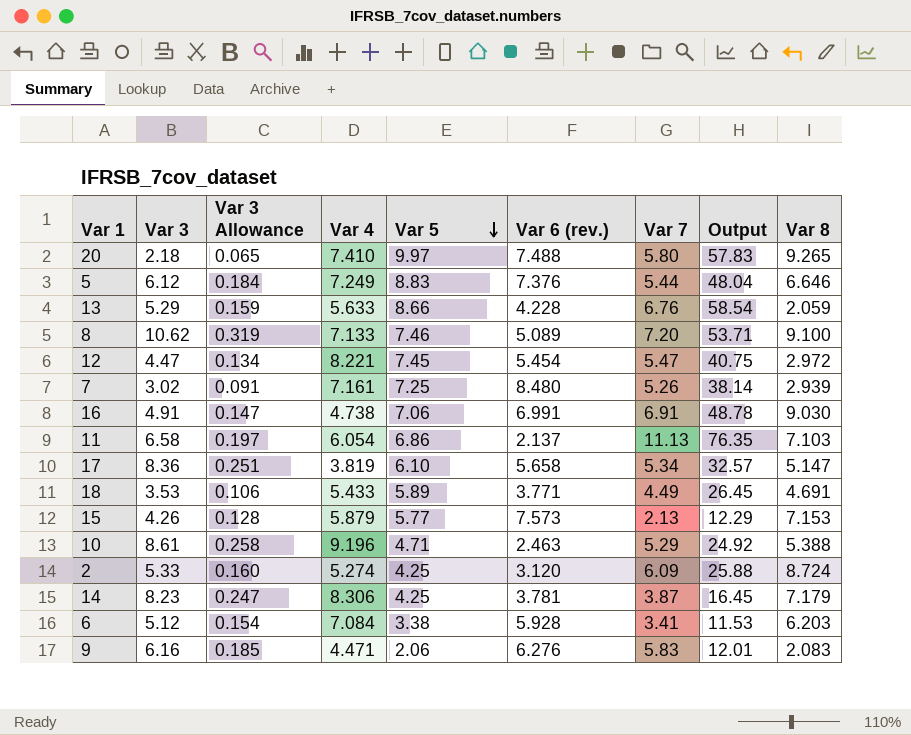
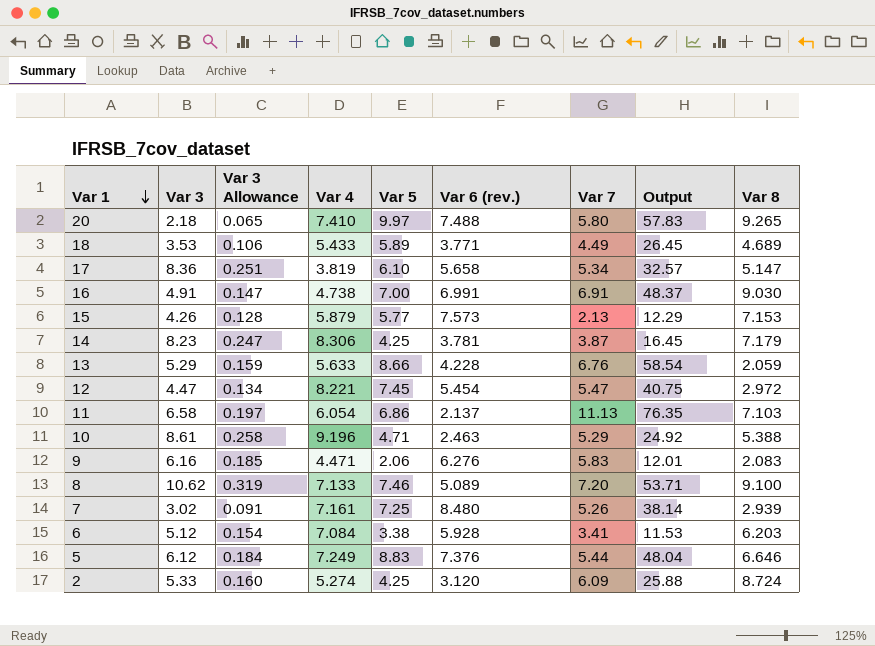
row order: Var 5 descending -> Var 1 descending
18 | Var 8: 4.691 -> 4.689
16 | Var 5: 7.06 -> 7.00
16 | Output: 48.78 -> 48.37

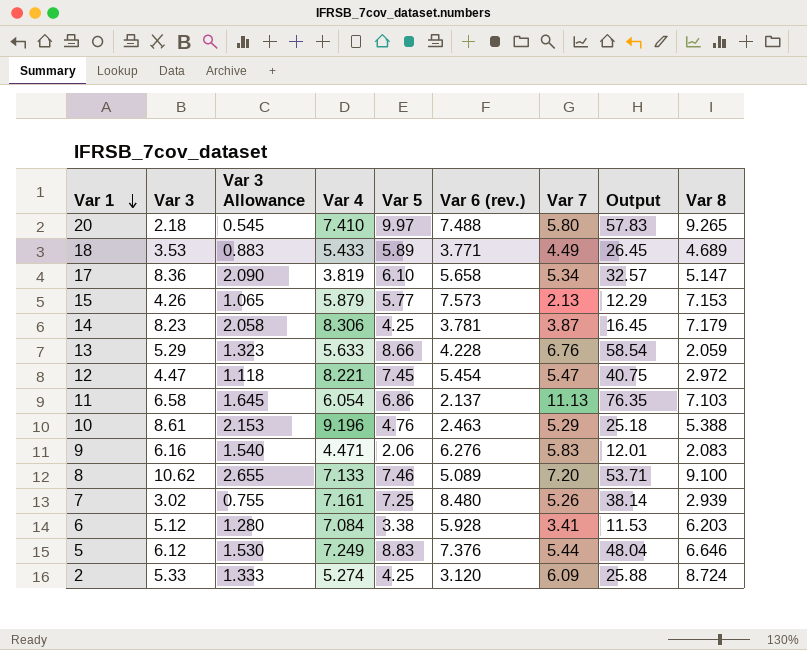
column Var 3 Allowance | formula: [Var 3] * 0.03 -> [Var 3] * 0.25
row 16: 4.91 | 0.147 | 4.738 | 7.00 | 6.991 | 6.91 | 48.37 | 9.030 -> none
10 | Var 5: 4.71 -> 4.76
10 | Output: 24.92 -> 25.18

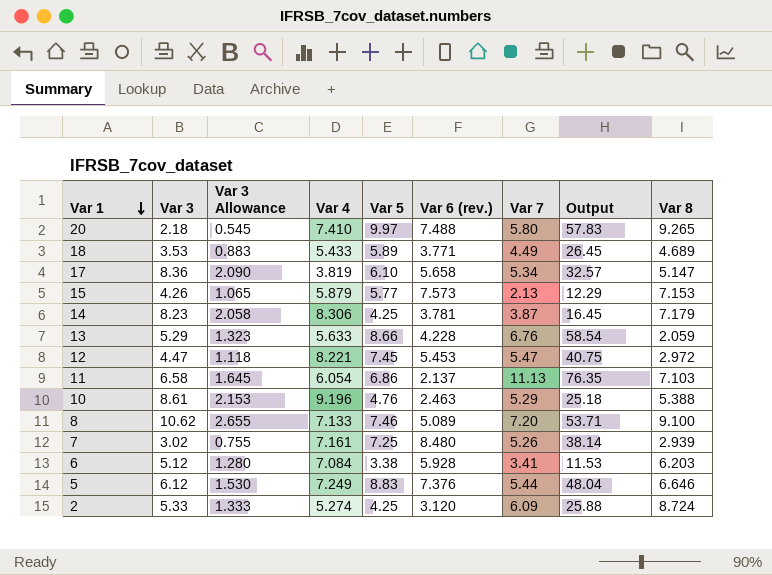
row 9: 6.16 | 1.540 | 4.471 | 2.06 | 6.276 | 5.83 | 12.01 | 2.083 -> none
12 | Var 6 (rev.): 5.454 -> 5.453

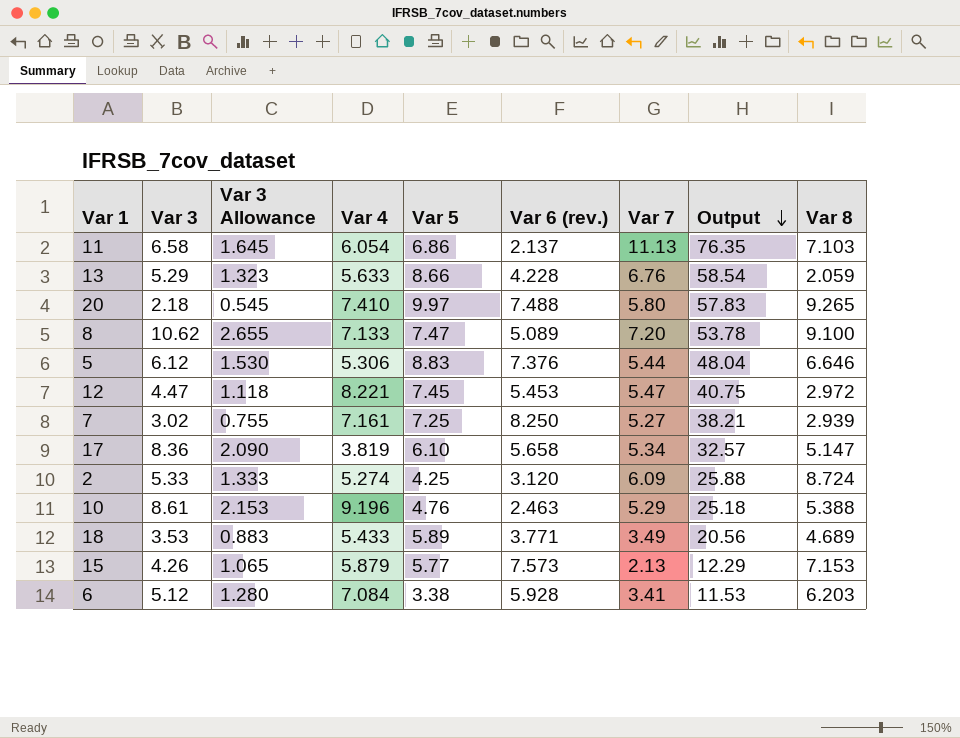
row order: Var 1 descending -> Output descending
row 14: 8.23 | 2.058 | 8.306 | 4.25 | 3.781 | 3.87 | 16.45 | 7.179 -> none
8 | Var 5: 7.46 -> 7.47
8 | Output: 53.71 -> 53.78
5 | Var 4: 7.249 -> 5.306
7 | Var 6 (rev.): 8.480 -> 8.250
7 | Var 7: 5.26 -> 5.27
7 | Output: 38.14 -> 38.21
18 | Var 7: 4.49 -> 3.49
18 | Output: 26.45 -> 20.56

